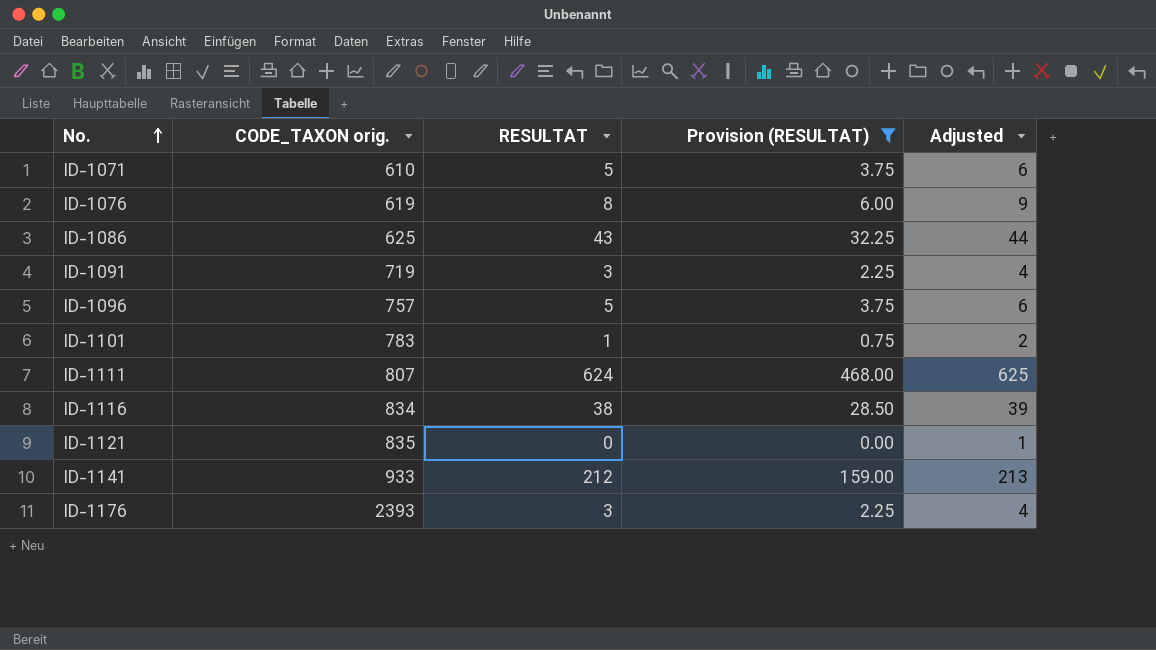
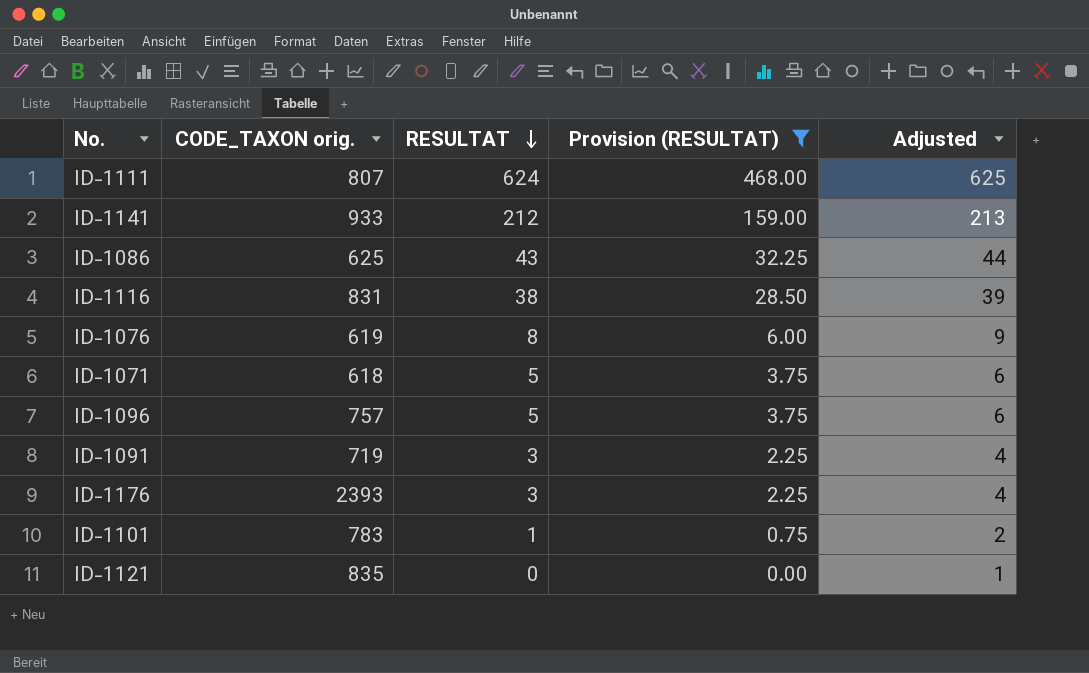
row order: No. ascending -> RESULTAT descending
ID-1116 | CODE_TAXON orig.: 834 -> 831
ID-1071 | CODE_TAXON orig.: 610 -> 618

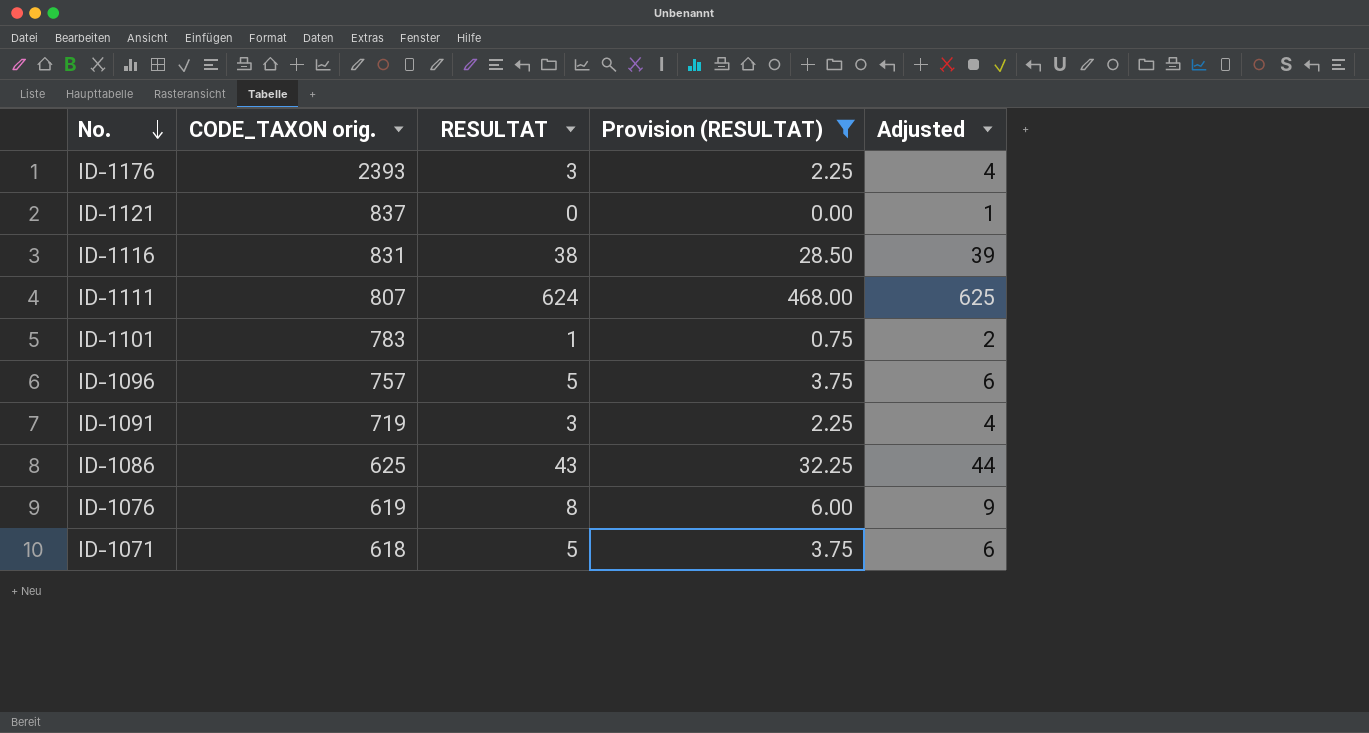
row order: RESULTAT descending -> No. descending
row ID-1141: 933 | 212 | 159.00 | 213 -> none
ID-1121 | CODE_TAXON orig.: 835 -> 837

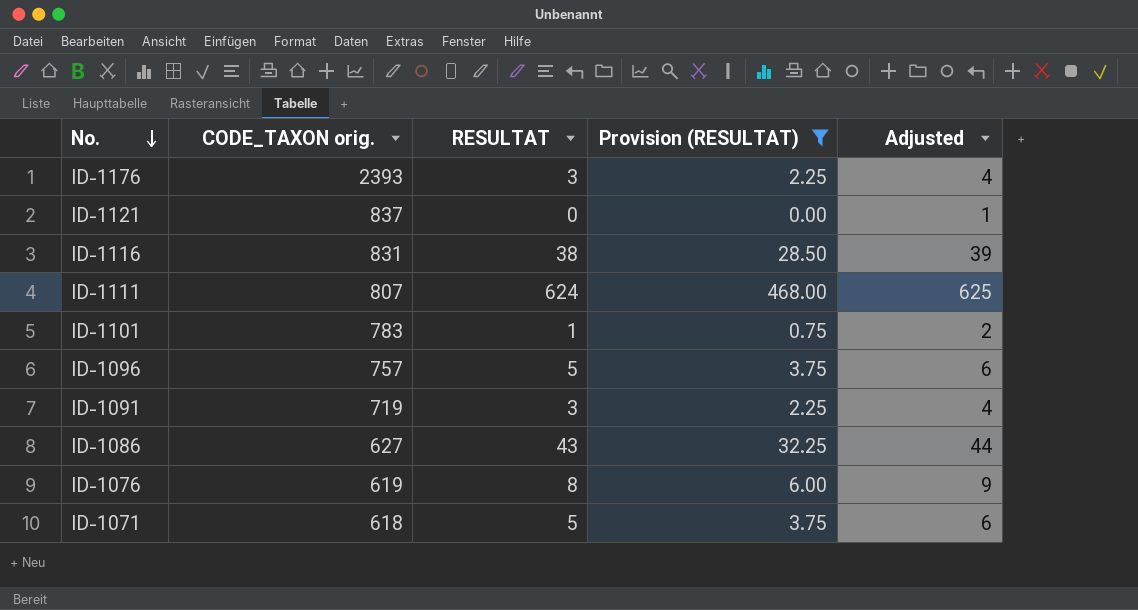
ID-1086 | CODE_TAXON orig.: 625 -> 627

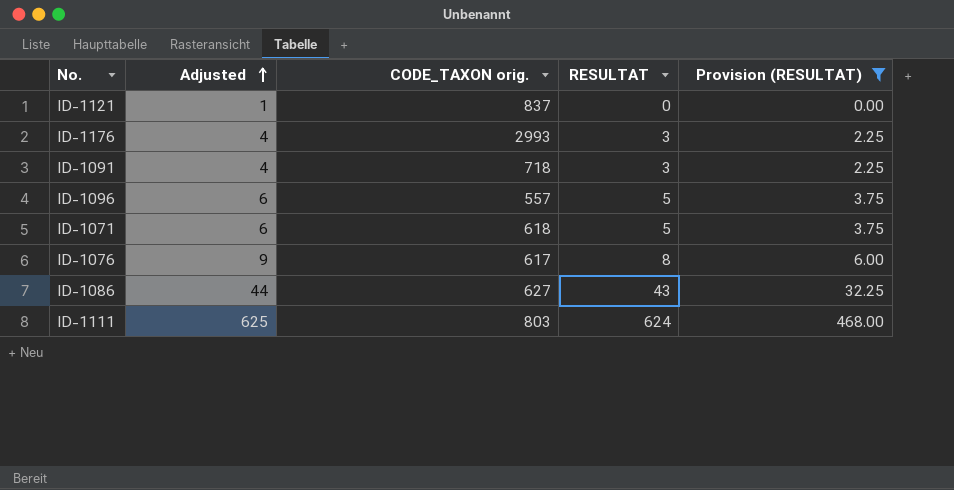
row order: No. descending -> Adjusted ascending
column Adjusted | position: 5 -> 2
row ID-1116: 831 | 38 | 28.50 | 39 -> none
row ID-1101: 783 | 1 | 0.75 | 2 -> none
ID-1176 | CODE_TAXON orig.: 2393 -> 2993
ID-1091 | CODE_TAXON orig.: 719 -> 718
ID-1096 | CODE_TAXON orig.: 757 -> 557
ID-1076 | CODE_TAXON orig.: 619 -> 617
ID-1111 | CODE_TAXON orig.: 807 -> 803

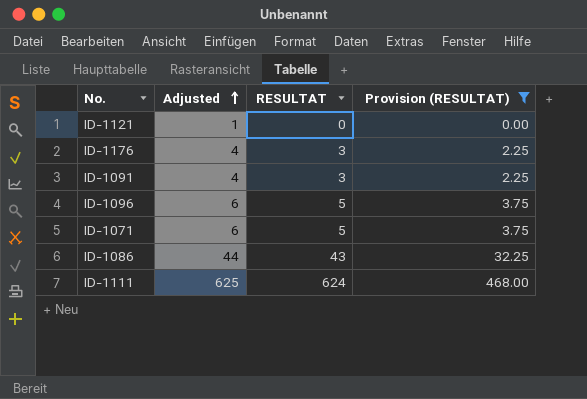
column CODE_TAXON orig. | position: 3 -> none
row ID-1076: 9 | 617 | 8 | 6.00 -> none

